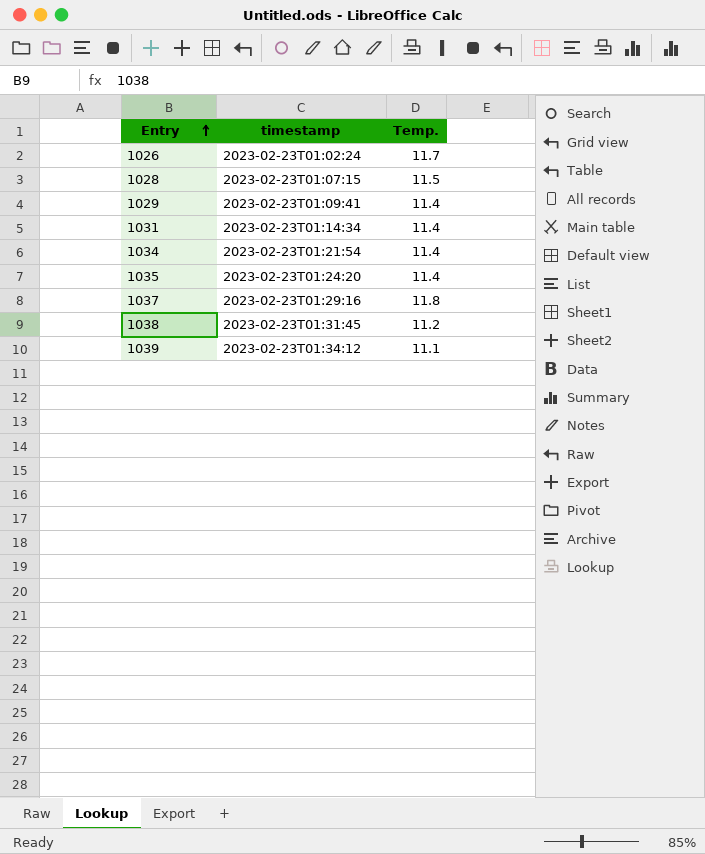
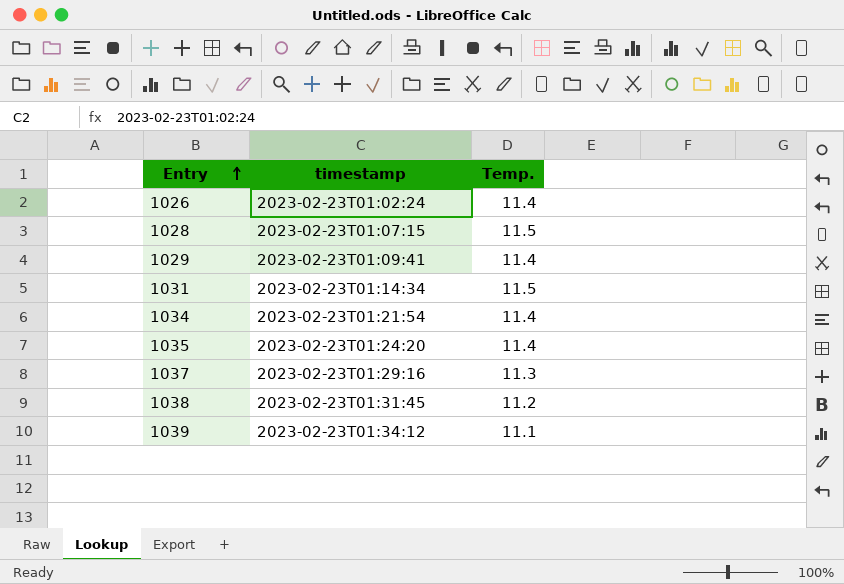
1026 | Temp.: 11.7 -> 11.4
1031 | Temp.: 11.4 -> 11.5
1037 | Temp.: 11.8 -> 11.3

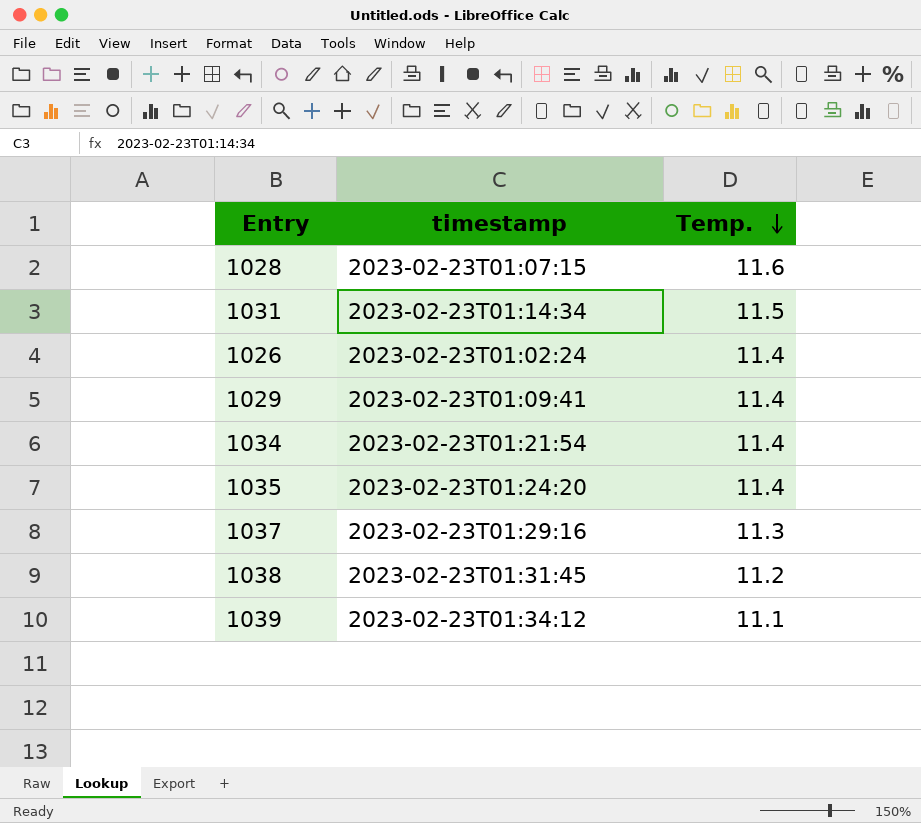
row order: Entry ascending -> Temp. descending
1028 | Temp.: 11.5 -> 11.6

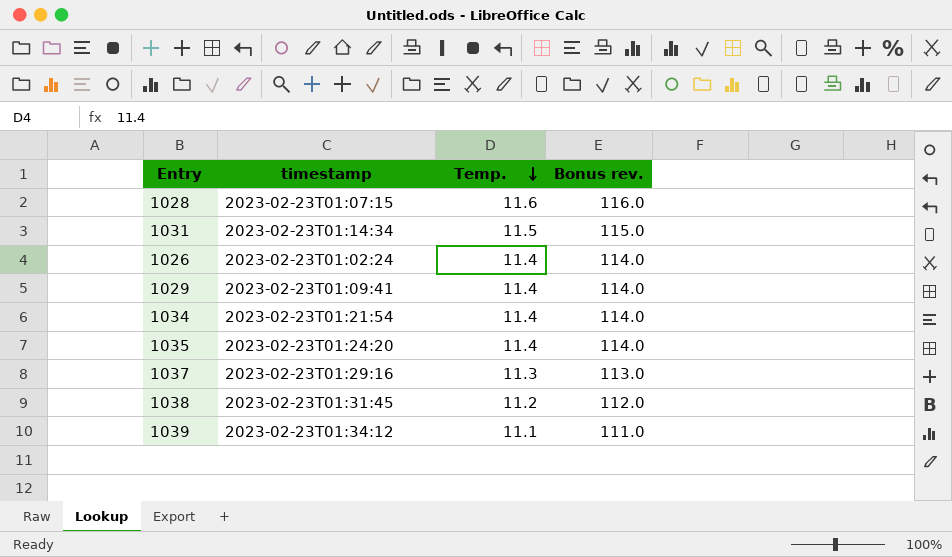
column Bonus rev. | formula: none -> [Temp.] * 10

